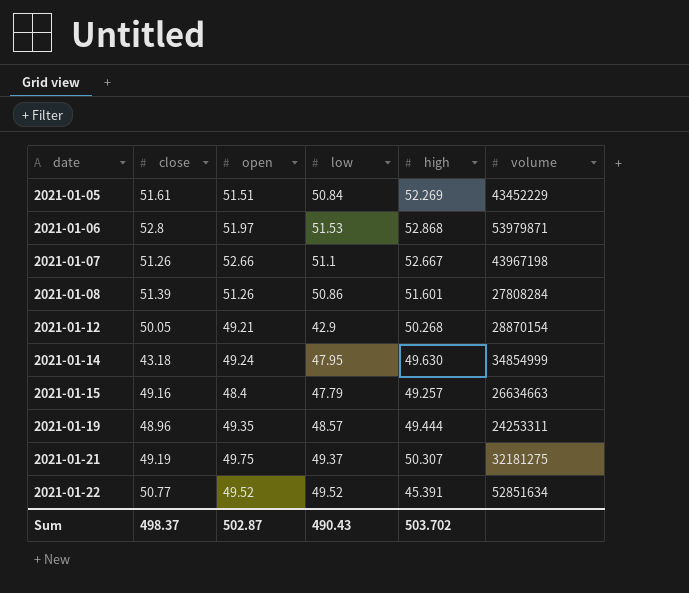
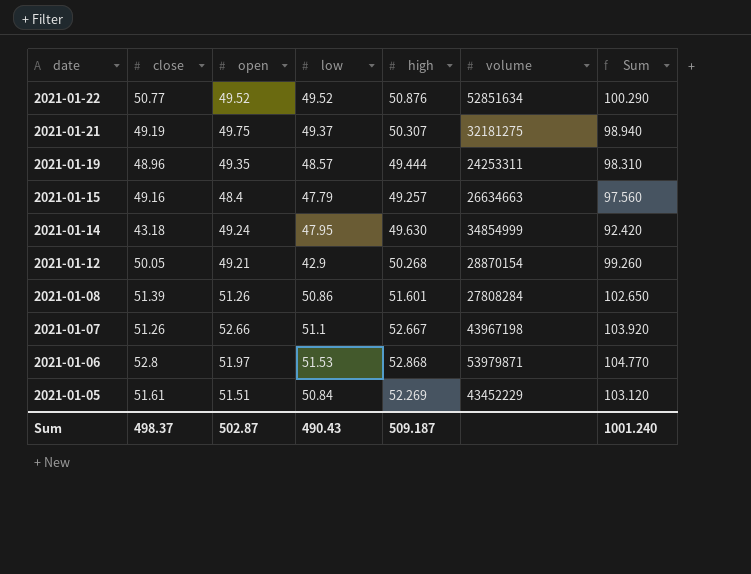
row order: date ascending -> date descending
column Sum | formula: none -> [close] + [open]
2021-01-22 | high: 45.391 -> 50.876
Sum | high: 503.702 -> 509.187

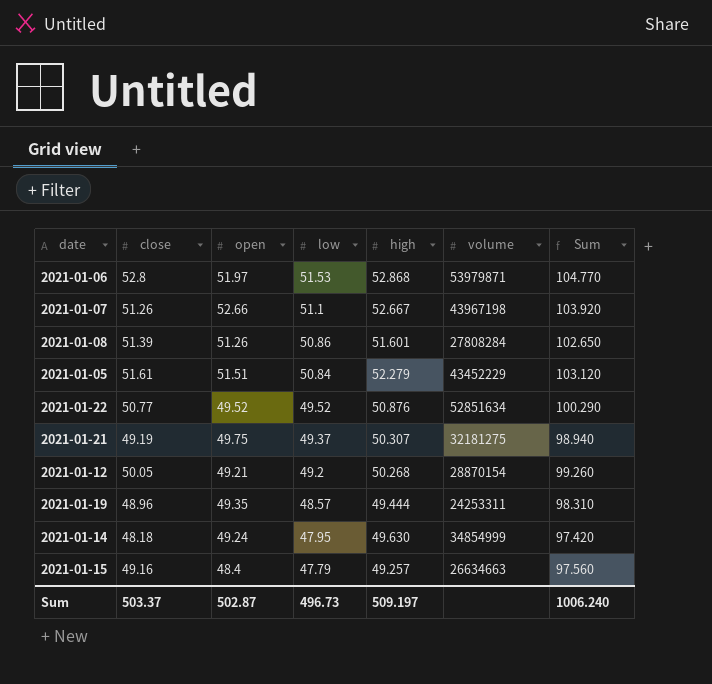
row order: date descending -> low descending
2021-01-05 | high: 52.269 -> 52.279
2021-01-12 | low: 42.9 -> 49.2
2021-01-14 | close: 43.18 -> 48.18
2021-01-14 | Sum: 92.420 -> 97.420
Sum | close: 498.37 -> 503.37
Sum | low: 490.43 -> 496.73
Sum | high: 509.187 -> 509.197
Sum | Sum: 1001.240 -> 1006.240

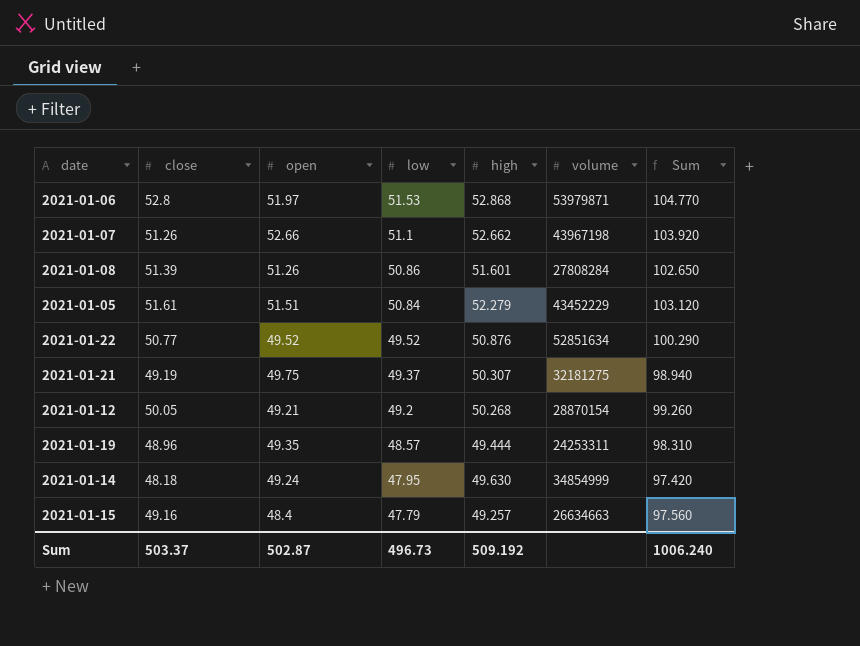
2021-01-07 | high: 52.667 -> 52.662
Sum | high: 509.197 -> 509.192

